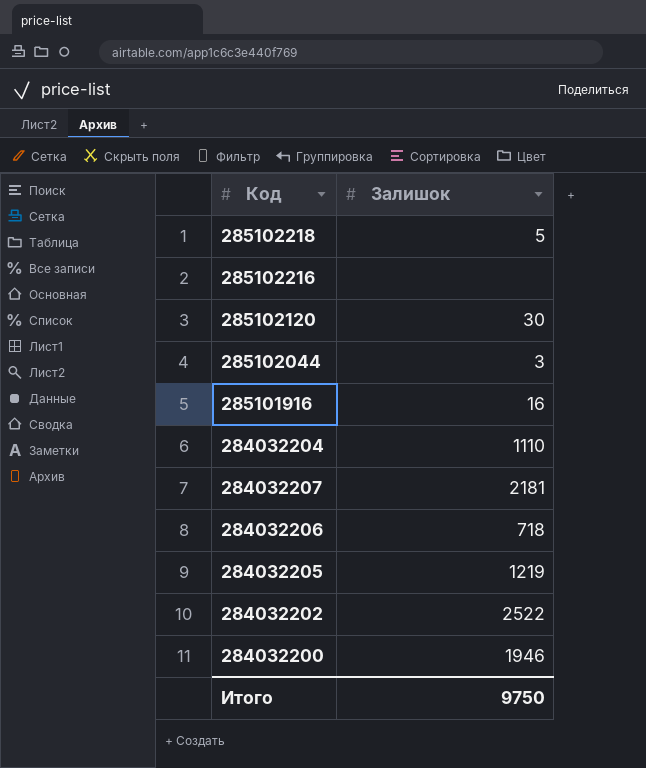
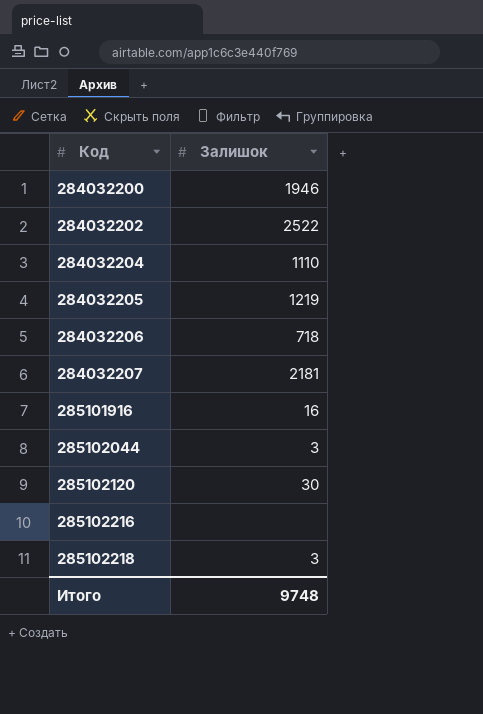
row order: none -> Код ascending
285102218 | Залишок: 5 -> 3
Итого | Залишок: 9750 -> 9748

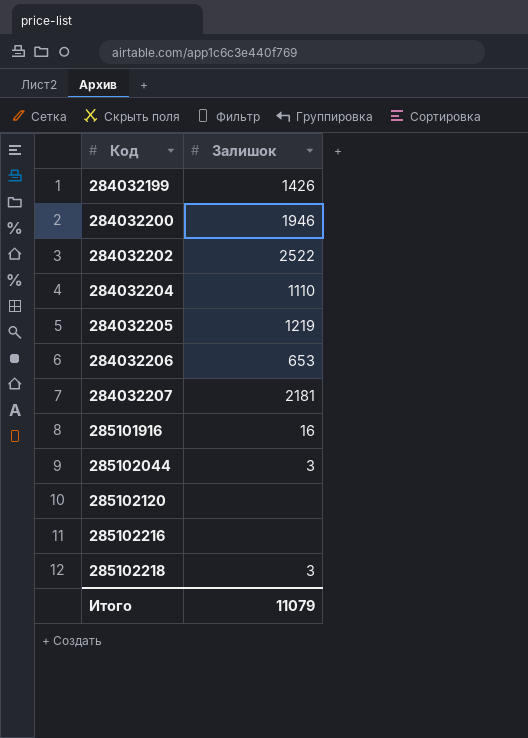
row 284032199: none -> 1426
284032206 | Залишок: 718 -> 653
285102120 | Залишок: 30 -> none
Итого | Залишок: 9748 -> 11079

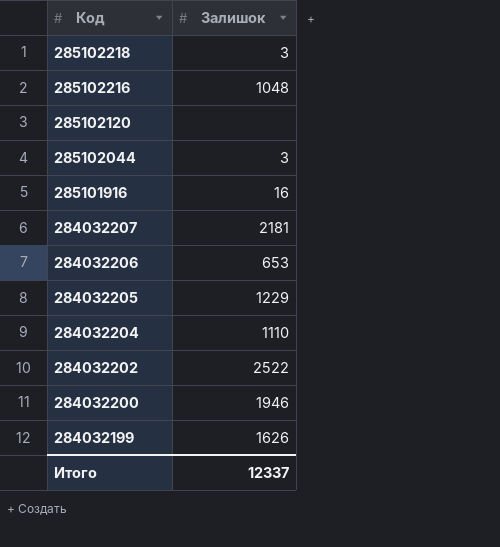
row order: Код ascending -> Код descending
285102216 | Залишок: none -> 1048
284032205 | Залишок: 1219 -> 1229
284032199 | Залишок: 1426 -> 1626
Итого | Залишок: 11079 -> 12337

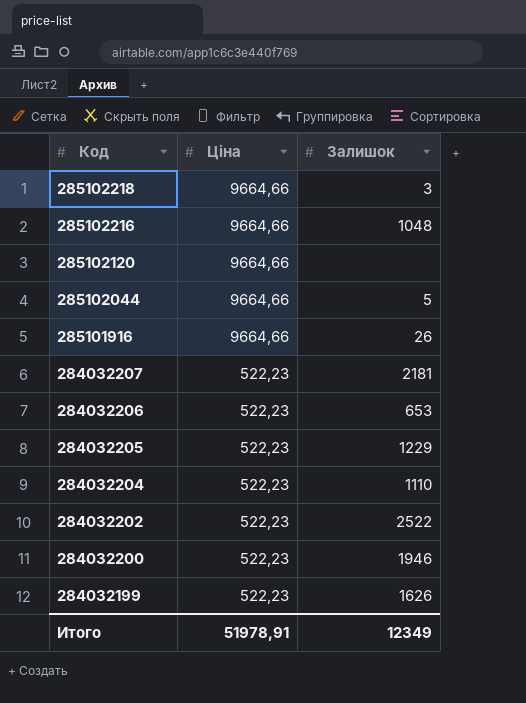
column Ціна | position: none -> 2
285102044 | Залишок: 3 -> 5
285101916 | Залишок: 16 -> 26
Итого | Залишок: 12337 -> 12349

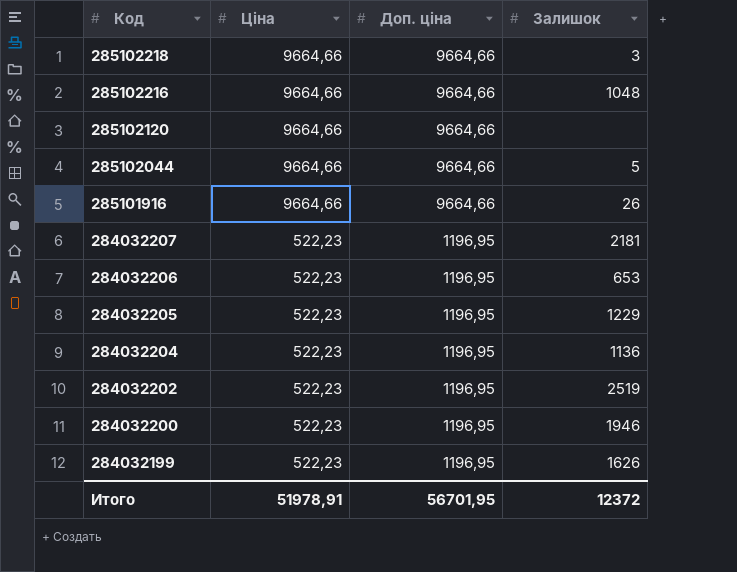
column Доп. ціна | position: none -> 3
284032204 | Залишок: 1110 -> 1136
284032202 | Залишок: 2522 -> 2519
Итого | Залишок: 12349 -> 12372

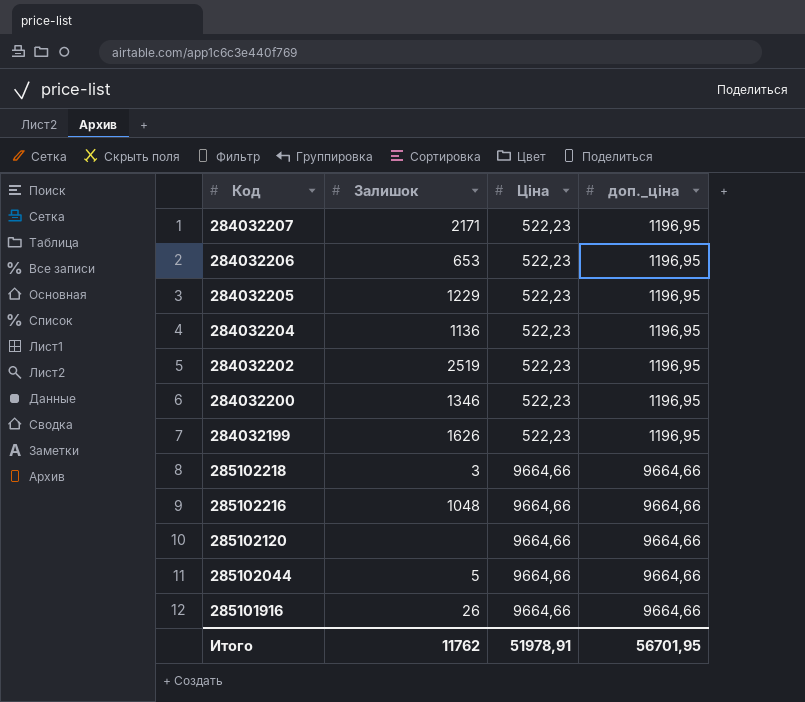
row order: Код descending -> Ціна ascending
column Залишок | position: 4 -> 2
column name: Доп. ціна -> доп._ціна
284032207 | Залишок: 2181 -> 2171
284032200 | Залишок: 1946 -> 1346
Итого | Залишок: 12372 -> 11762

